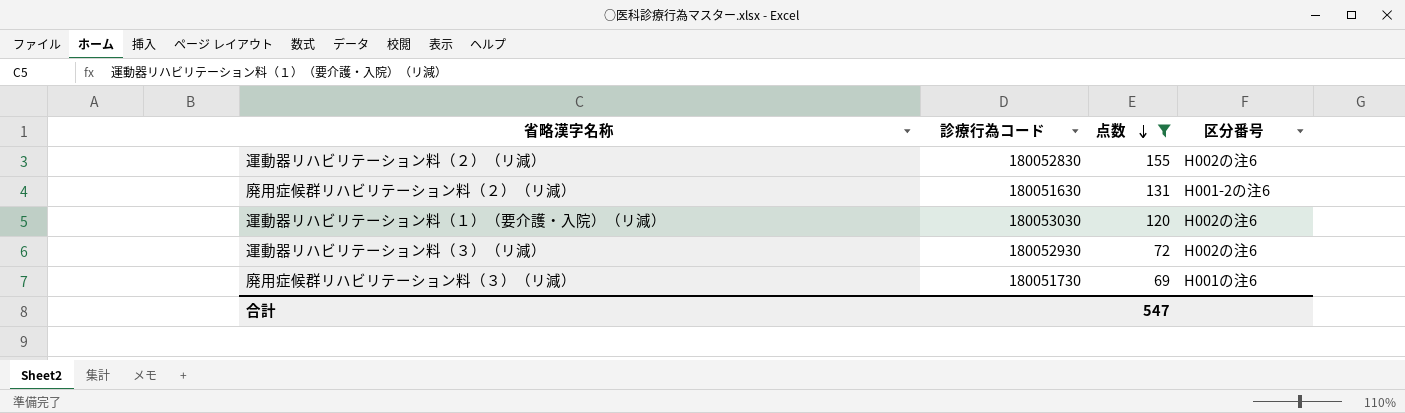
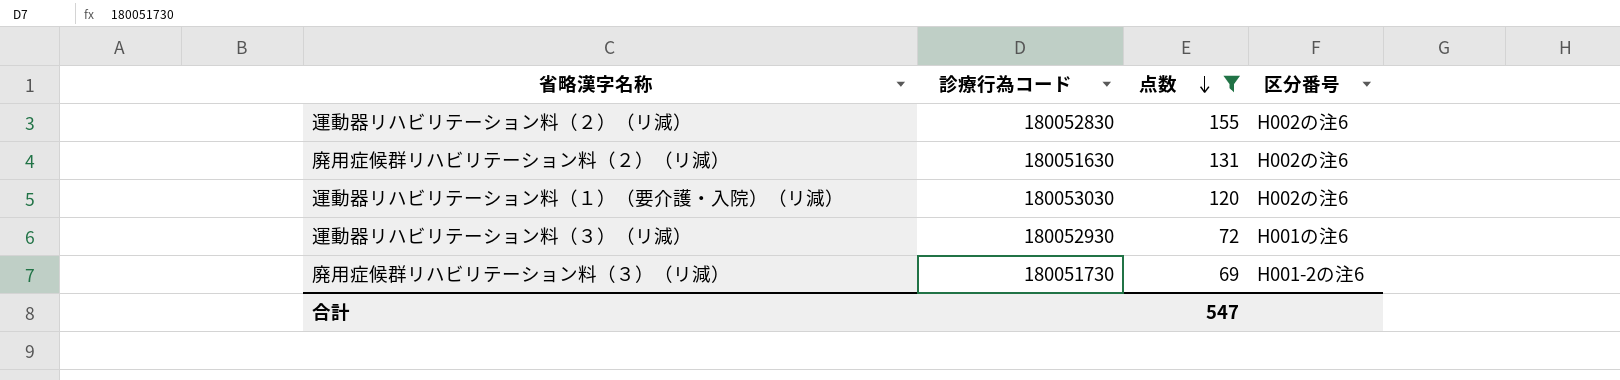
廃用症候群リハビリテーション料（２）（リ減） | 区分番号: H001-2の注6 -> H002の注6
運動器リハビリテーション料（３）（リ減） | 区分番号: H002の注6 -> H001の注6
廃用症候群リハビリテーション料（３）（リ減） | 区分番号: H001の注6 -> H001-2の注6

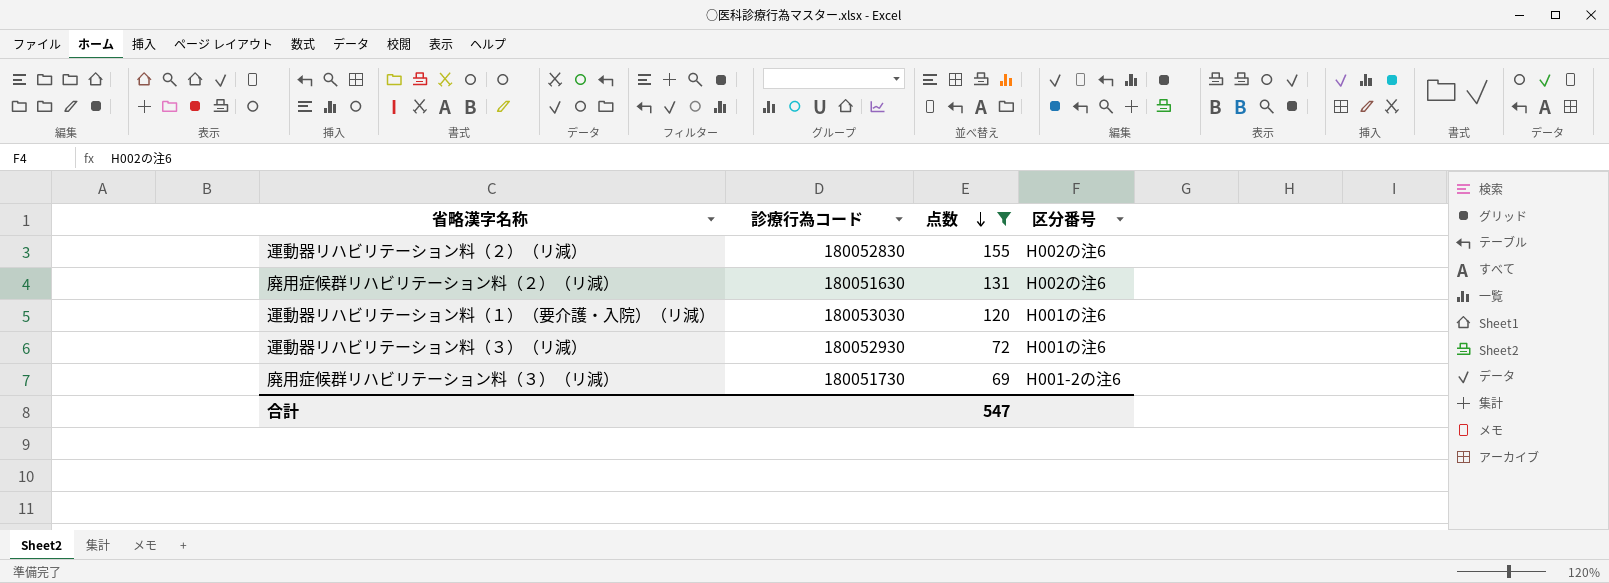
運動器リハビリテーション料（１）（要介護・入院）（リ減） | 区分番号: H002の注6 -> H001の注6

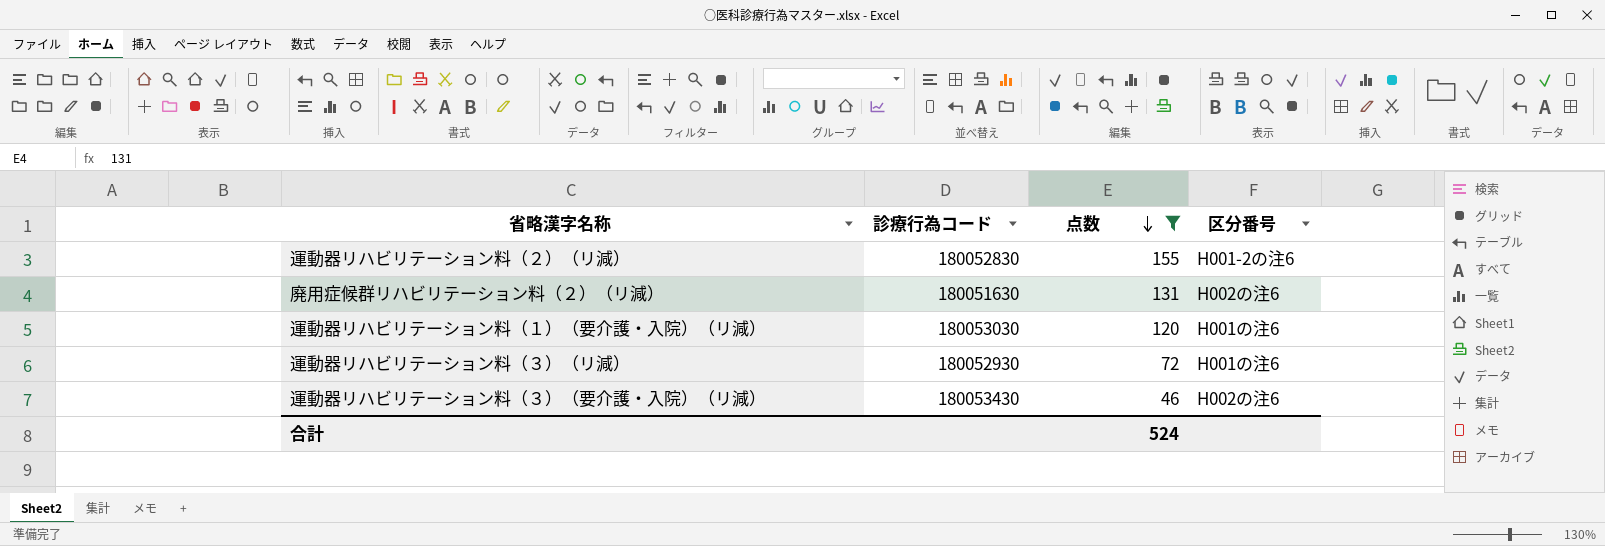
row 廃用症候群リハビリテーション料（３）（リ減）: 180051730 | 69 | H001-2の注6 -> none
運動器リハビリテーション料（２）（リ減） | 区分番号: H002の注6 -> H001-2の注6
row 運動器リハビリテーション料（３）（要介護・入院）（リ減）: none -> 180053430 | 46 | H002の注6
合計 | 点数: 547 -> 524

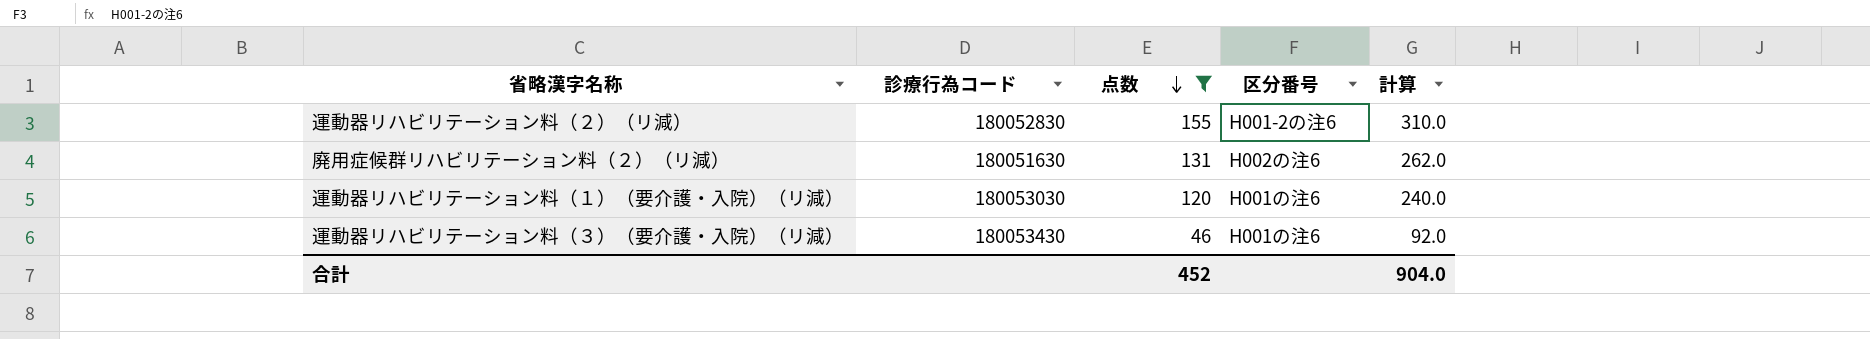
column 計算 | formula: none -> [点数] * 2
row 運動器リハビリテーション料（３）（リ減）: 180052930 | 72 | H001の注6 -> none
運動器リハビリテーション料（３）（要介護・入院）（リ減） | 区分番号: H002の注6 -> H001の注6
合計 | 点数: 524 -> 452

